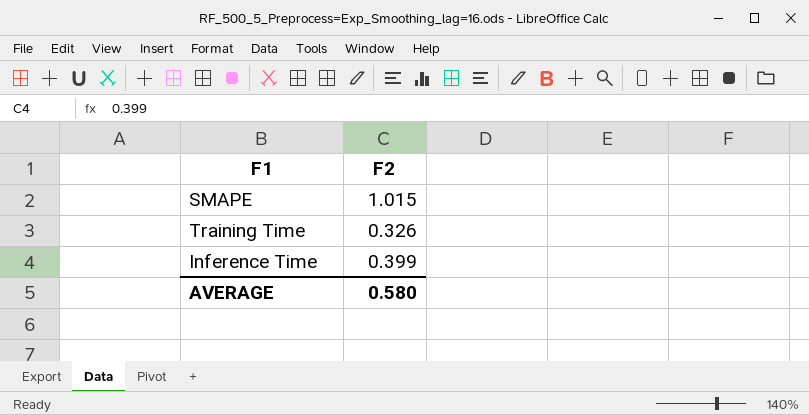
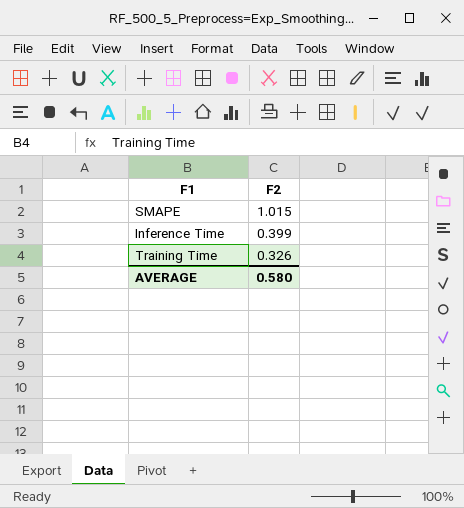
row order: none -> F2 descending

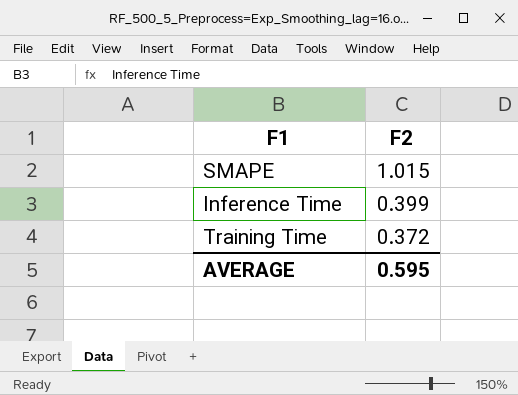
Training Time | F2: 0.326 -> 0.372
AVERAGE | F2: 0.580 -> 0.595

